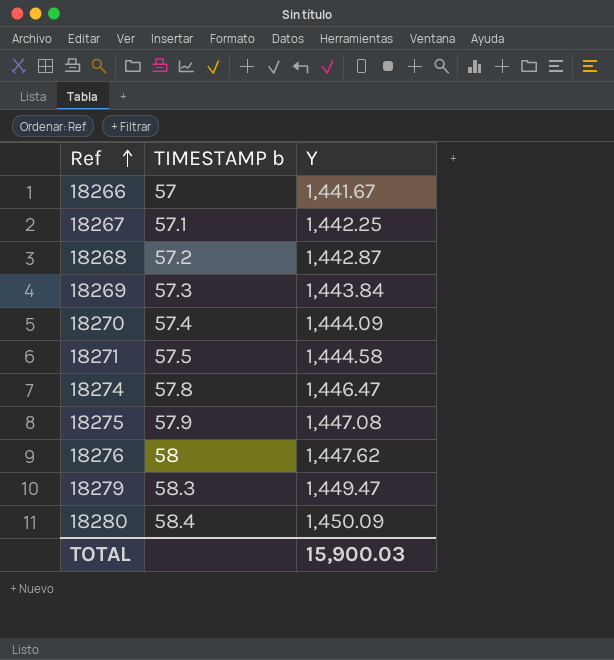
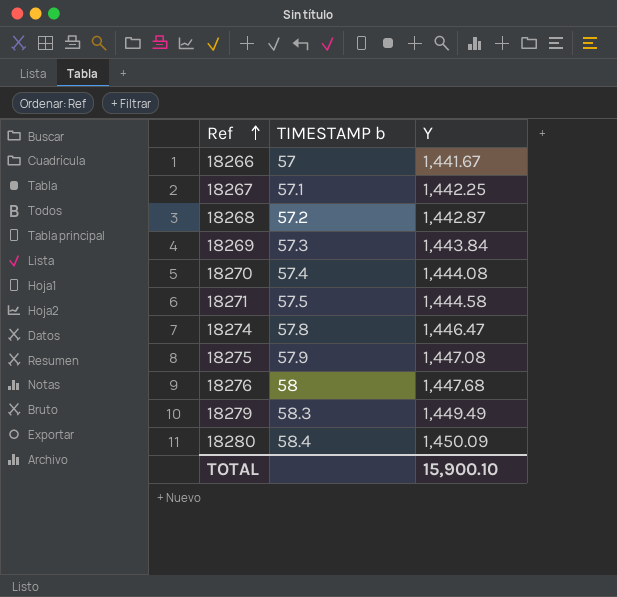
18270 | Y: 1,444.09 -> 1,444.08
18276 | Y: 1,447.62 -> 1,447.68
18279 | Y: 1,449.47 -> 1,449.49
TOTAL | Y: 15,900.03 -> 15,900.10

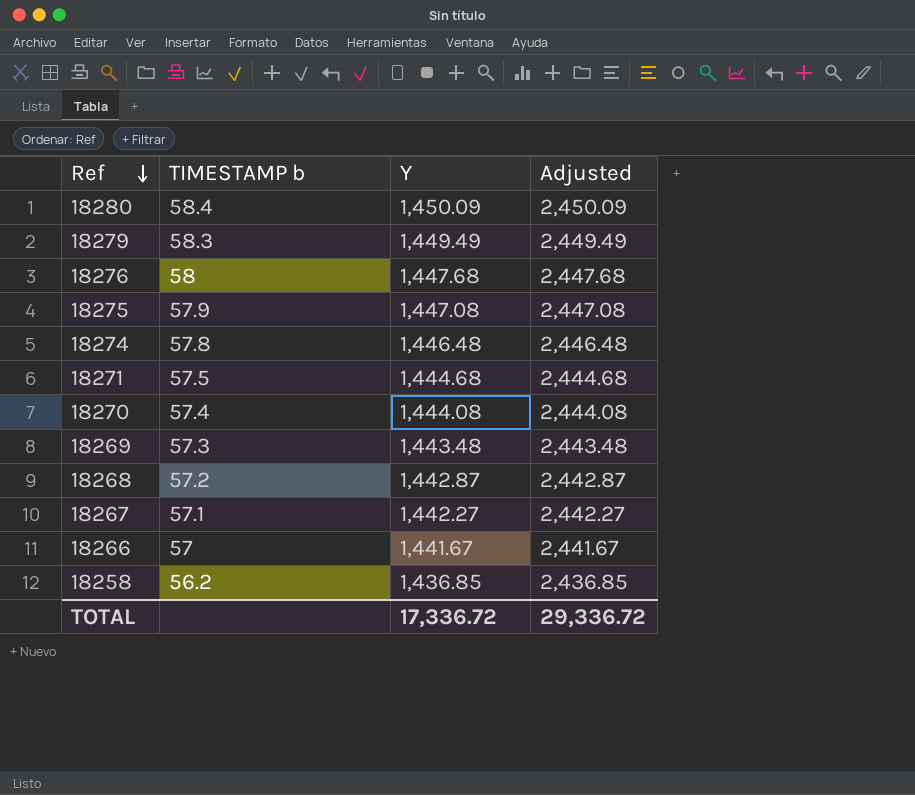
row order: Ref ascending -> Ref descending
column Adjusted | formula: none -> [Y] + 1000
18274 | Y: 1,446.47 -> 1,446.48
18271 | Y: 1,444.58 -> 1,444.68
18269 | Y: 1,443.84 -> 1,443.48
18267 | Y: 1,442.25 -> 1,442.27
row 18258: none -> 56.2 | 1,436.85 | 2,436.85
TOTAL | Y: 15,900.10 -> 17,336.72

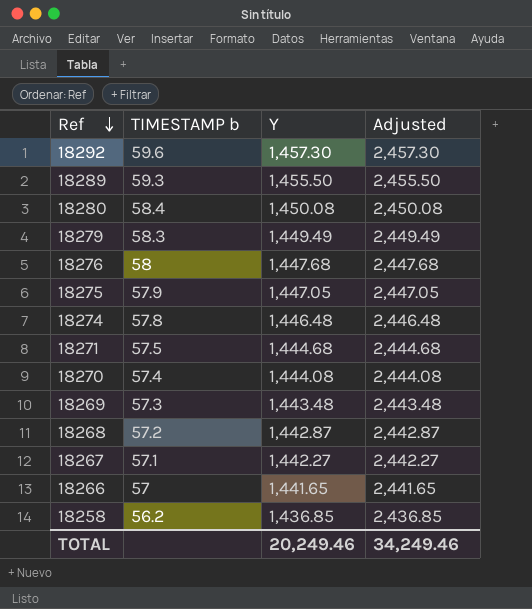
row 18292: none -> 59.6 | 1,457.30 | 2,457.30
row 18289: none -> 59.3 | 1,455.50 | 2,455.50
18280 | Y: 1,450.09 -> 1,450.08
18280 | Adjusted: 2,450.09 -> 2,450.08
18275 | Y: 1,447.08 -> 1,447.05
18275 | Adjusted: 2,447.08 -> 2,447.05
18266 | Y: 1,441.67 -> 1,441.65
18266 | Adjusted: 2,441.67 -> 2,441.65
TOTAL | Y: 17,336.72 -> 20,249.46
TOTAL | Adjusted: 29,336.72 -> 34,249.46

